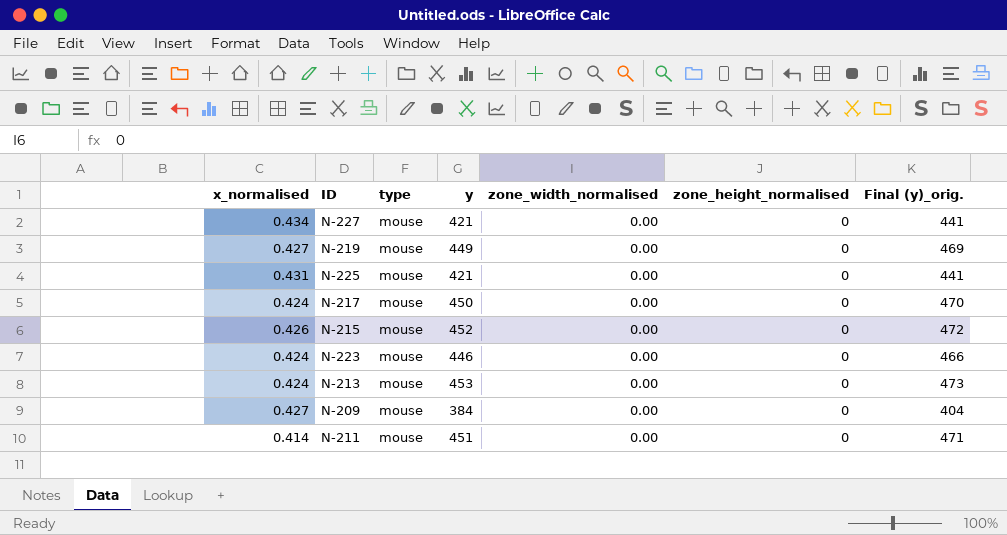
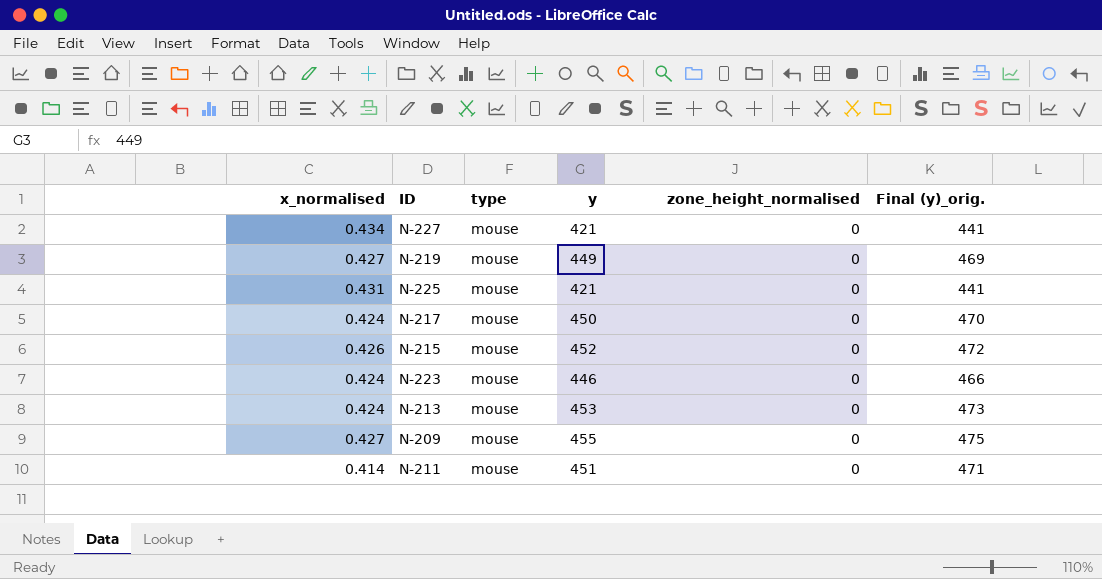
column zone_width_normalised | position: 5 -> none
N-209 | y: 384 -> 455
N-209 | Final (y)_orig.: 404 -> 475

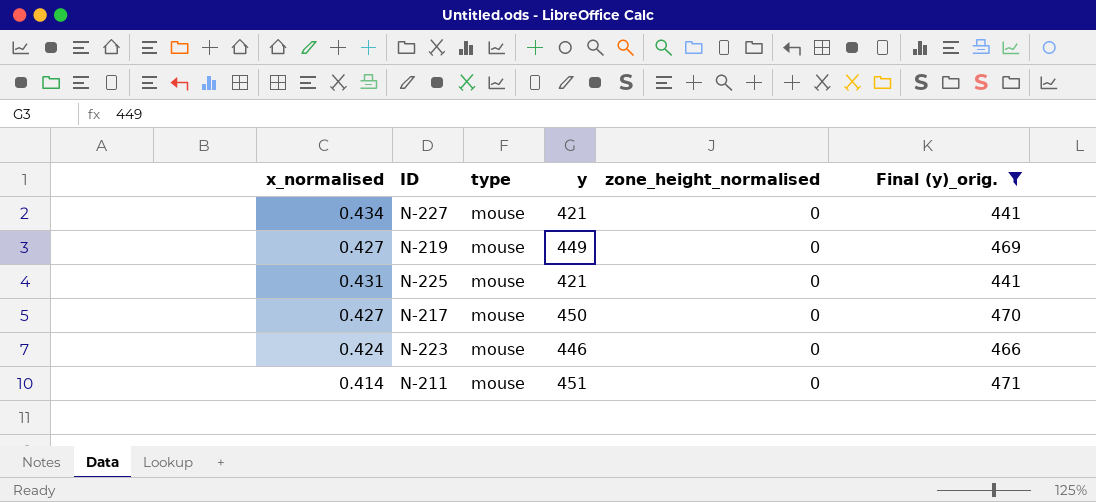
filter: none -> Final (y)_orig. <= 471
N-217 | x_normalised: 0.424 -> 0.427

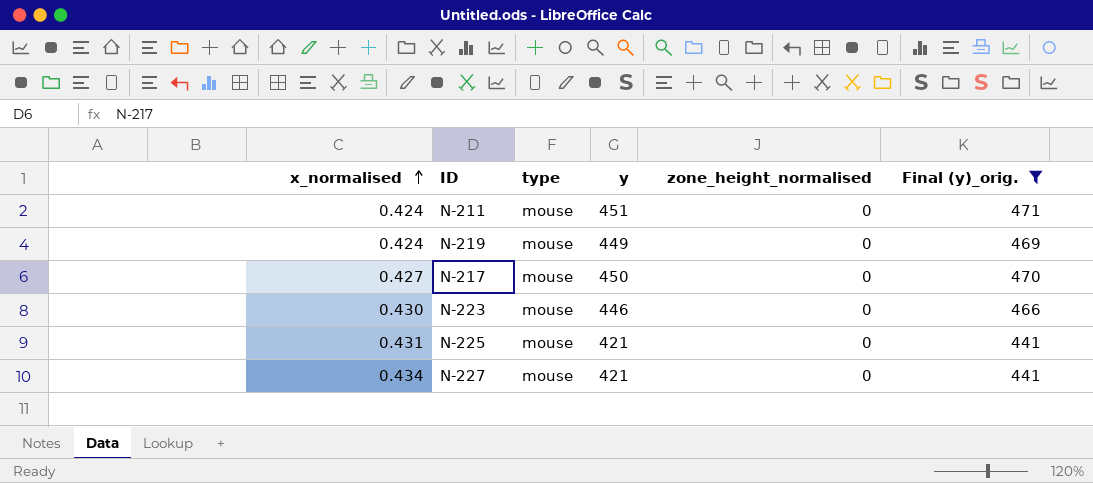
row order: none -> x_normalised ascending
N-211 | x_normalised: 0.414 -> 0.424
N-219 | x_normalised: 0.427 -> 0.424
N-223 | x_normalised: 0.424 -> 0.430

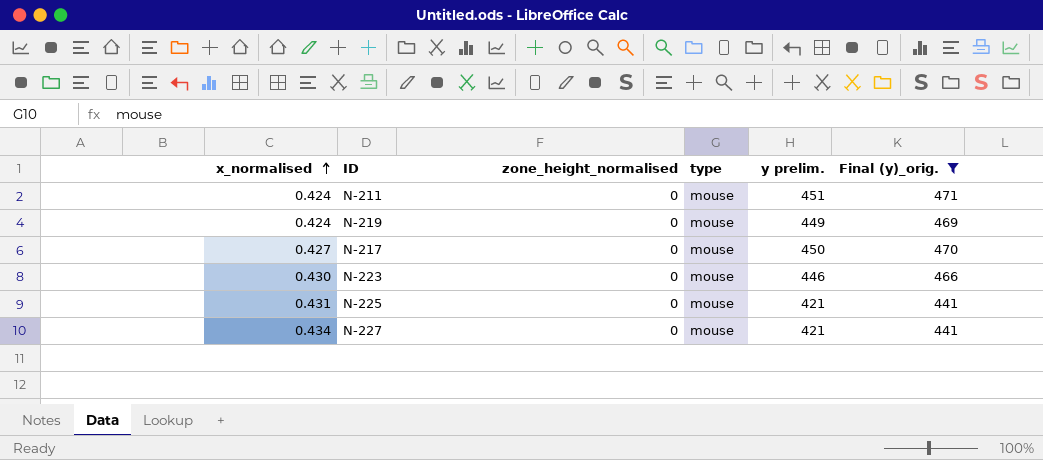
column zone_height_normalised | position: 5 -> 3
column name: y -> y prelim.

